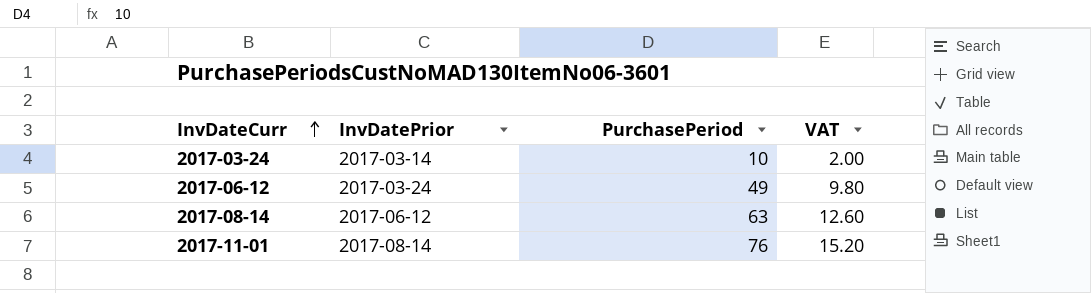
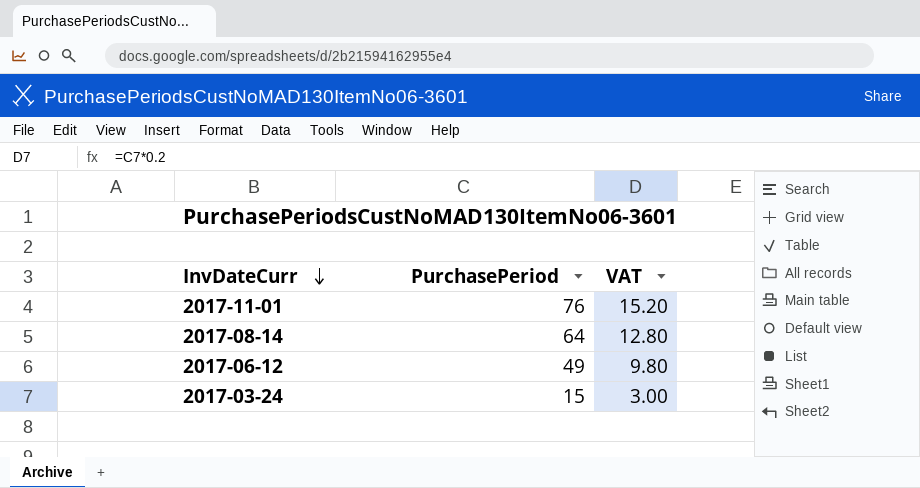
row order: InvDateCurr ascending -> InvDateCurr descending
column InvDatePrior | position: 2 -> none
2017-08-14 | PurchasePeriod: 63 -> 64
2017-08-14 | VAT: 12.60 -> 12.80
2017-03-24 | PurchasePeriod: 10 -> 15
2017-03-24 | VAT: 2.00 -> 3.00

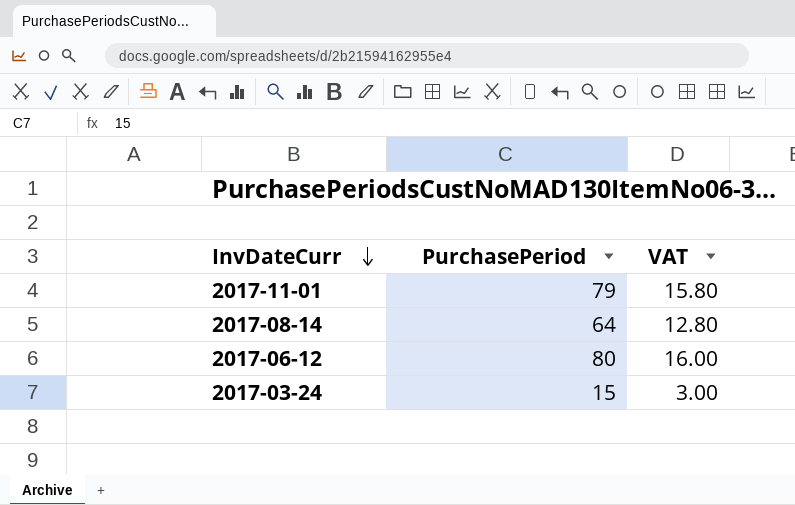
2017-11-01 | PurchasePeriod: 76 -> 79
2017-11-01 | VAT: 15.20 -> 15.80
2017-06-12 | PurchasePeriod: 49 -> 80
2017-06-12 | VAT: 9.80 -> 16.00

